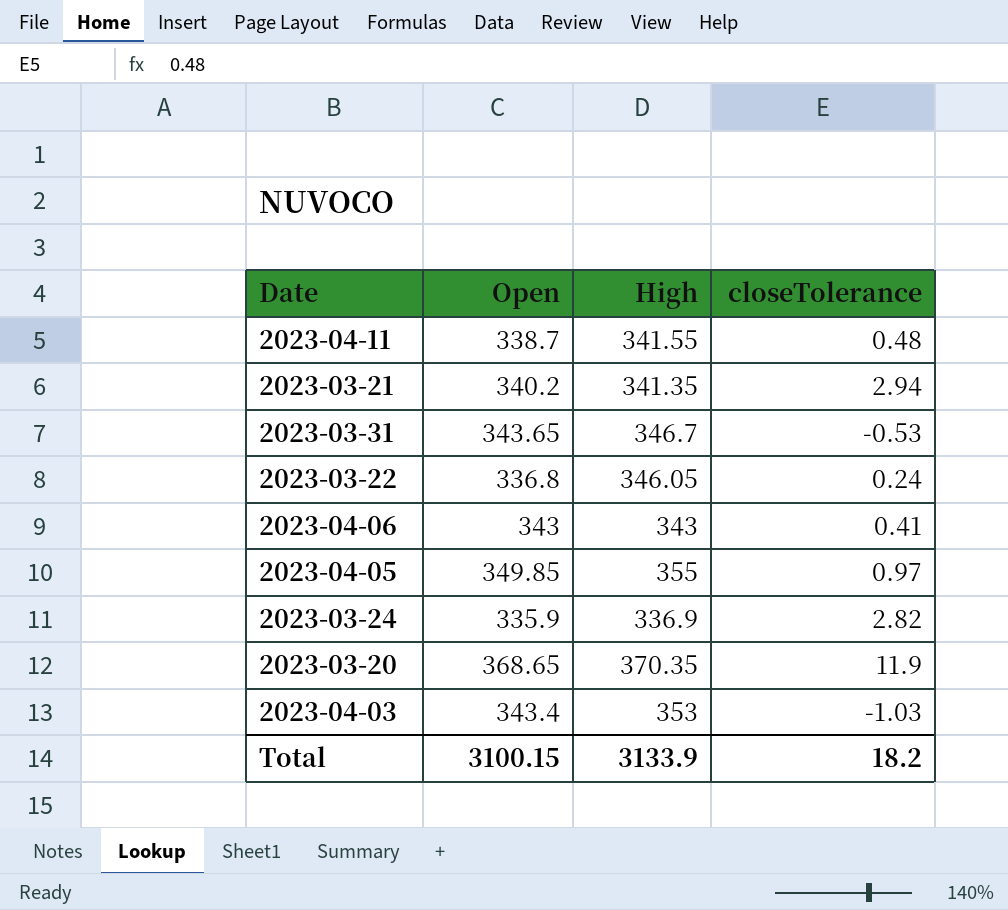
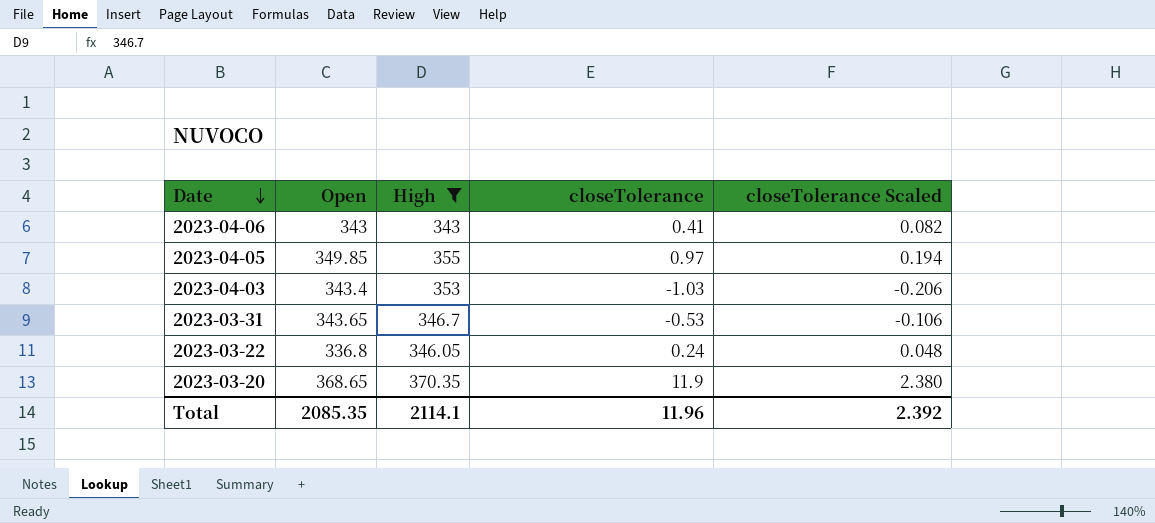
filter: none -> High >= 343
row order: none -> Date descending
column closeTolerance Scaled | formula: none -> [closeTolerance] * 0.2
Total | Open: 3100.15 -> 2085.35
Total | High: 3133.9 -> 2114.1
Total | closeTolerance: 18.2 -> 11.96

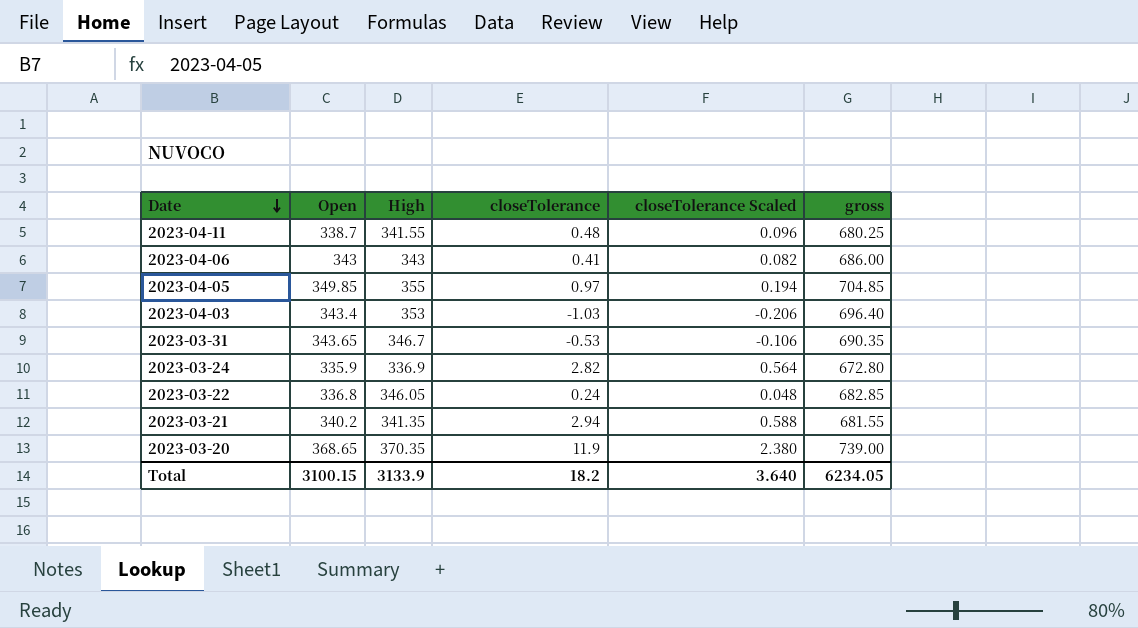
filter: High >= 343 -> none
column gross | formula: none -> [Open] + [High]
Total | Open: 2085.35 -> 3100.15
Total | High: 2114.1 -> 3133.9
Total | closeTolerance: 11.96 -> 18.2
Total | closeTolerance Scaled: 2.392 -> 3.640

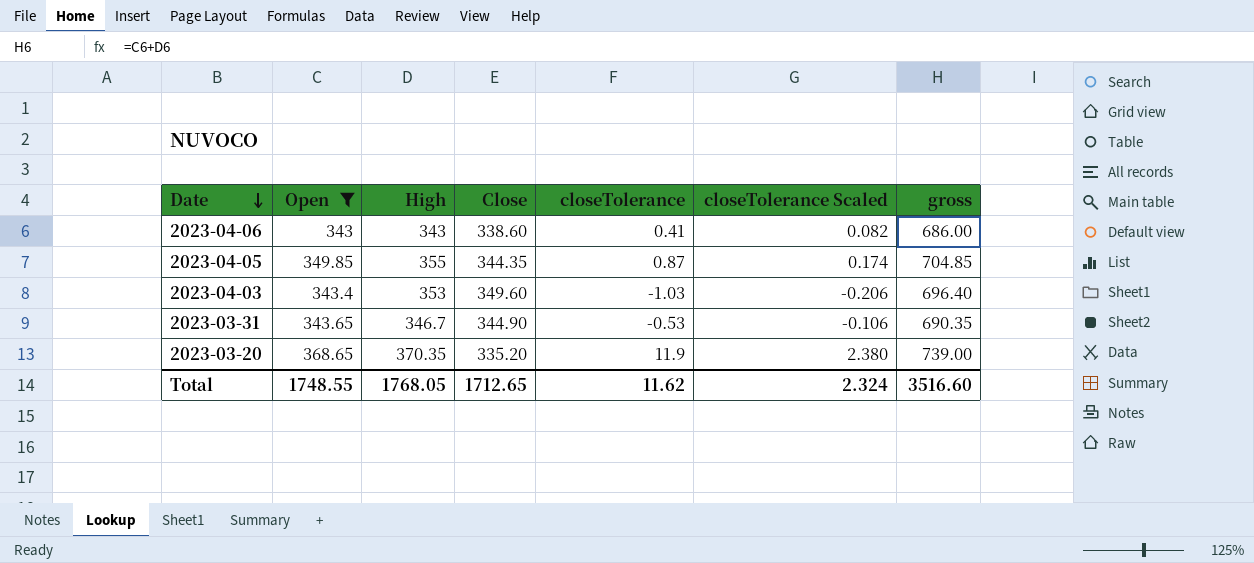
filter: none -> Open >= 343
column Close | position: none -> 4
2023-04-05 | closeTolerance: 0.97 -> 0.87
2023-04-05 | closeTolerance Scaled: 0.194 -> 0.174
Total | Open: 3100.15 -> 1748.55
Total | High: 3133.9 -> 1768.05
Total | closeTolerance: 18.2 -> 11.62
Total | closeTolerance Scaled: 3.640 -> 2.324
Total | gross: 6234.05 -> 3516.60

